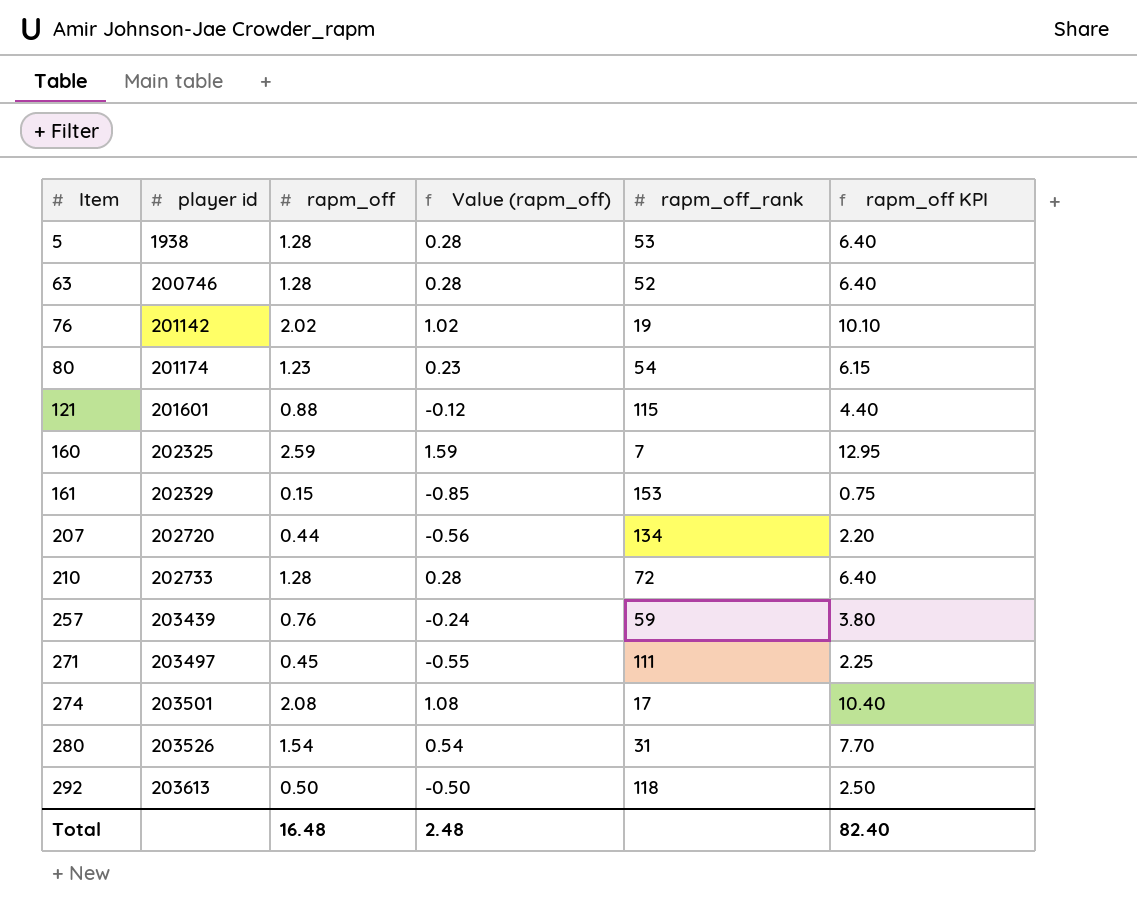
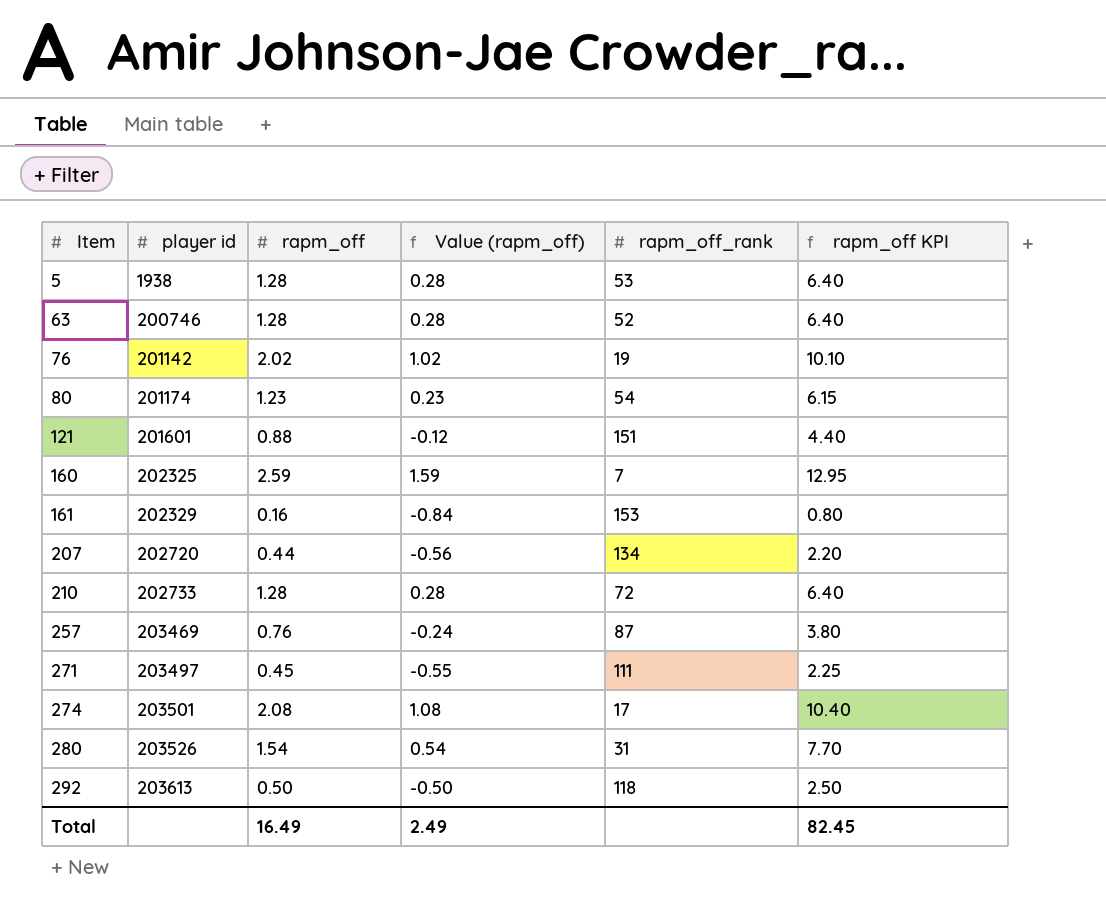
121 | rapm_off_rank: 115 -> 151
161 | rapm_off: 0.15 -> 0.16
161 | Value (rapm_off): -0.85 -> -0.84
161 | rapm_off KPI: 0.75 -> 0.80
257 | player id: 203439 -> 203469
257 | rapm_off_rank: 59 -> 87
Total | rapm_off: 16.48 -> 16.49
Total | Value (rapm_off): 2.48 -> 2.49
Total | rapm_off KPI: 82.40 -> 82.45

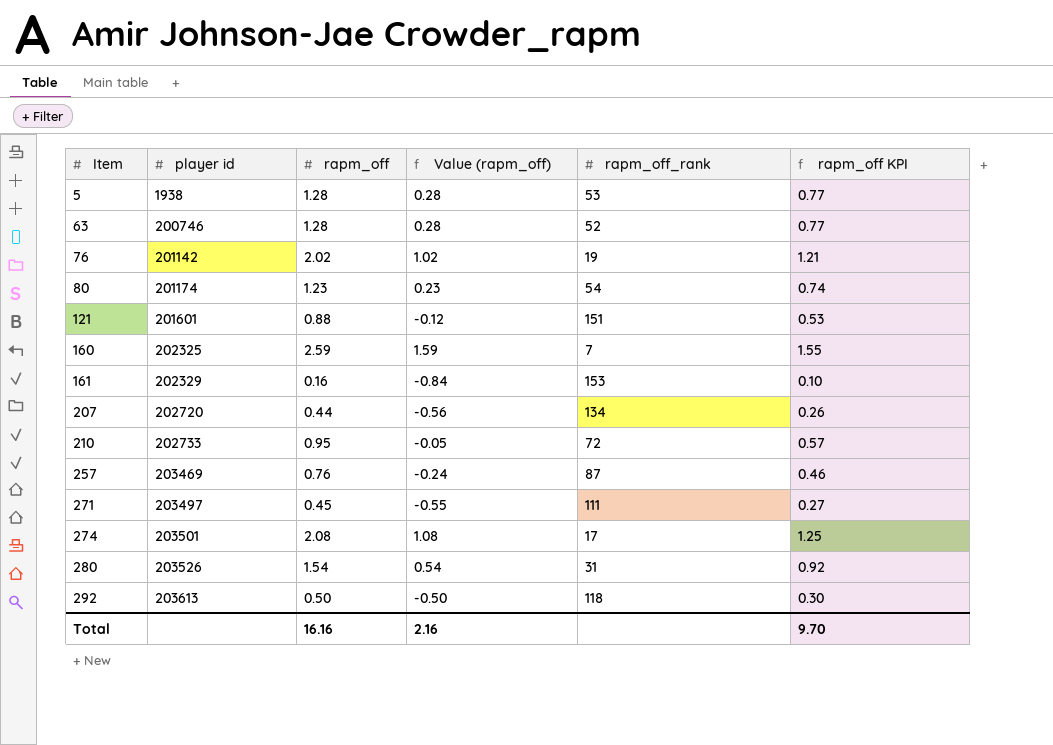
column rapm_off KPI | formula: [rapm_off] * 5 -> [rapm_off] * 0.6
210 | rapm_off: 1.28 -> 0.95
210 | Value (rapm_off): 0.28 -> -0.05
Total | rapm_off: 16.49 -> 16.16
Total | Value (rapm_off): 2.49 -> 2.16
Total | rapm_off KPI: 82.45 -> 9.70

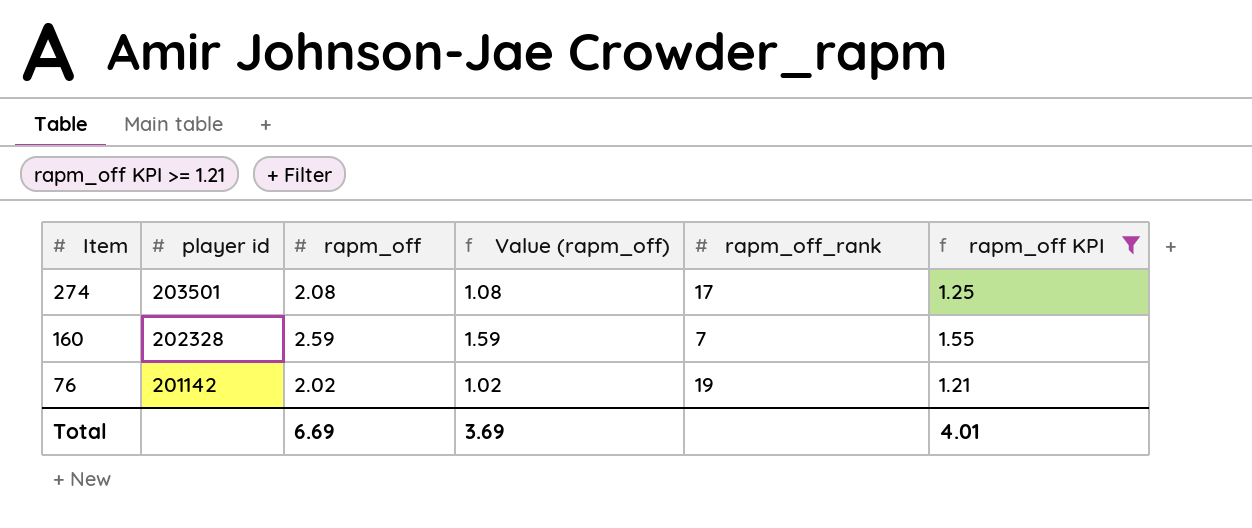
filter: none -> rapm_off KPI >= 1.21
row order: Item ascending -> Item descending
160 | player id: 202325 -> 202328
Total | rapm_off: 16.16 -> 6.69
Total | Value (rapm_off): 2.16 -> 3.69
Total | rapm_off KPI: 9.70 -> 4.01

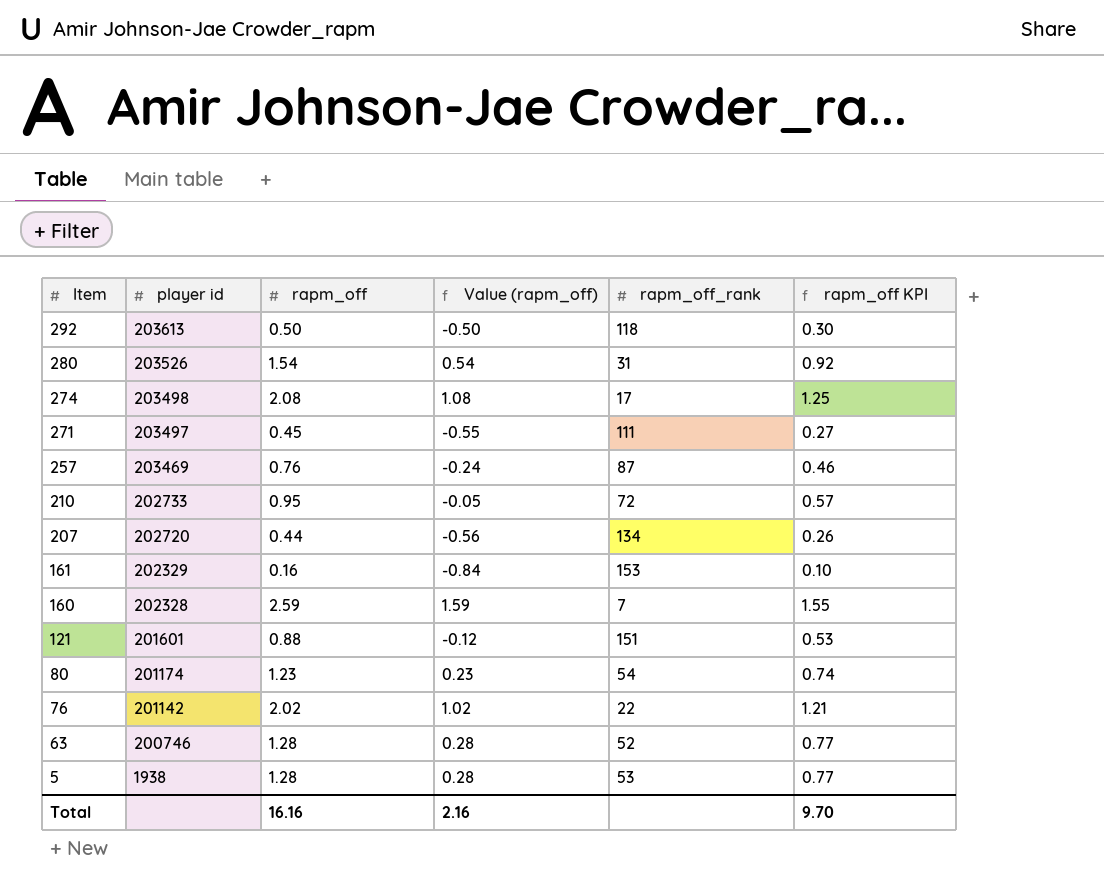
filter: rapm_off KPI >= 1.21 -> none
274 | player id: 203501 -> 203498
76 | rapm_off_rank: 19 -> 22
Total | rapm_off: 6.69 -> 16.16
Total | Value (rapm_off): 3.69 -> 2.16
Total | rapm_off KPI: 4.01 -> 9.70

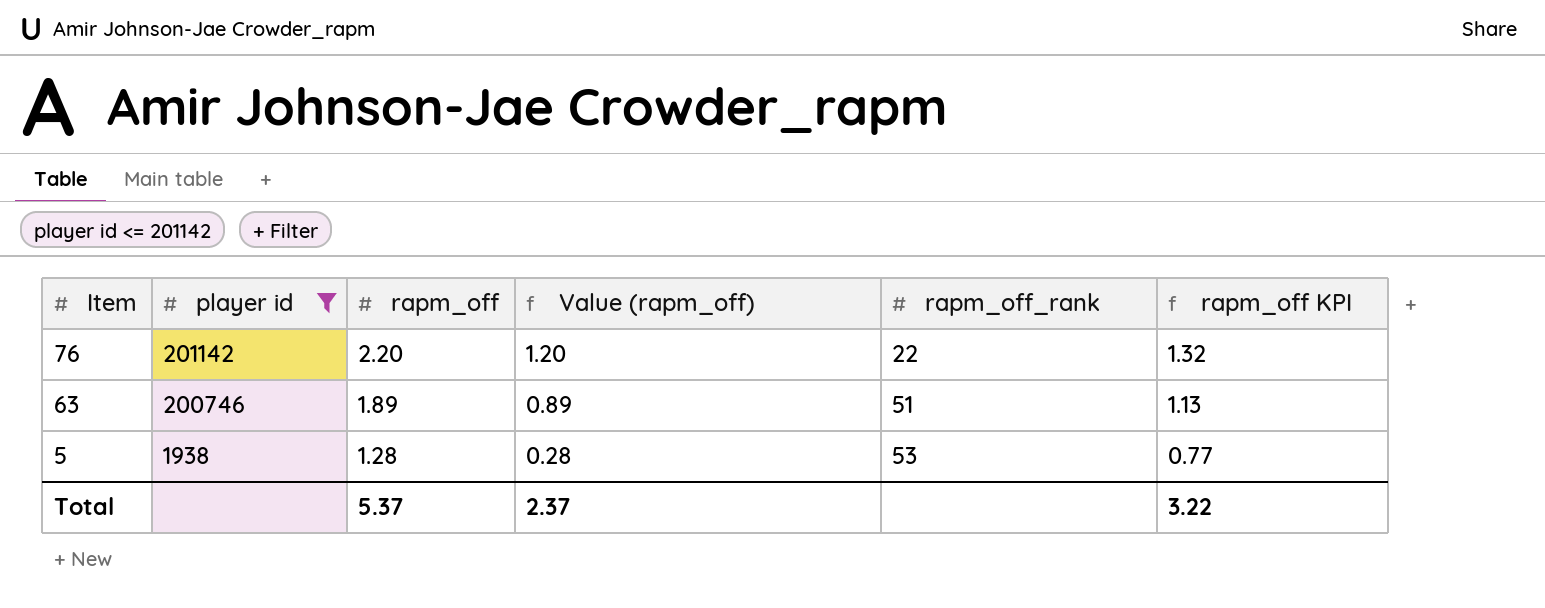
filter: none -> player id <= 201142
76 | rapm_off: 2.02 -> 2.20
76 | Value (rapm_off): 1.02 -> 1.20
76 | rapm_off KPI: 1.21 -> 1.32
63 | rapm_off: 1.28 -> 1.89
63 | Value (rapm_off): 0.28 -> 0.89
63 | rapm_off_rank: 52 -> 51
63 | rapm_off KPI: 0.77 -> 1.13
Total | rapm_off: 16.16 -> 5.37
Total | Value (rapm_off): 2.16 -> 2.37
Total | rapm_off KPI: 9.70 -> 3.22

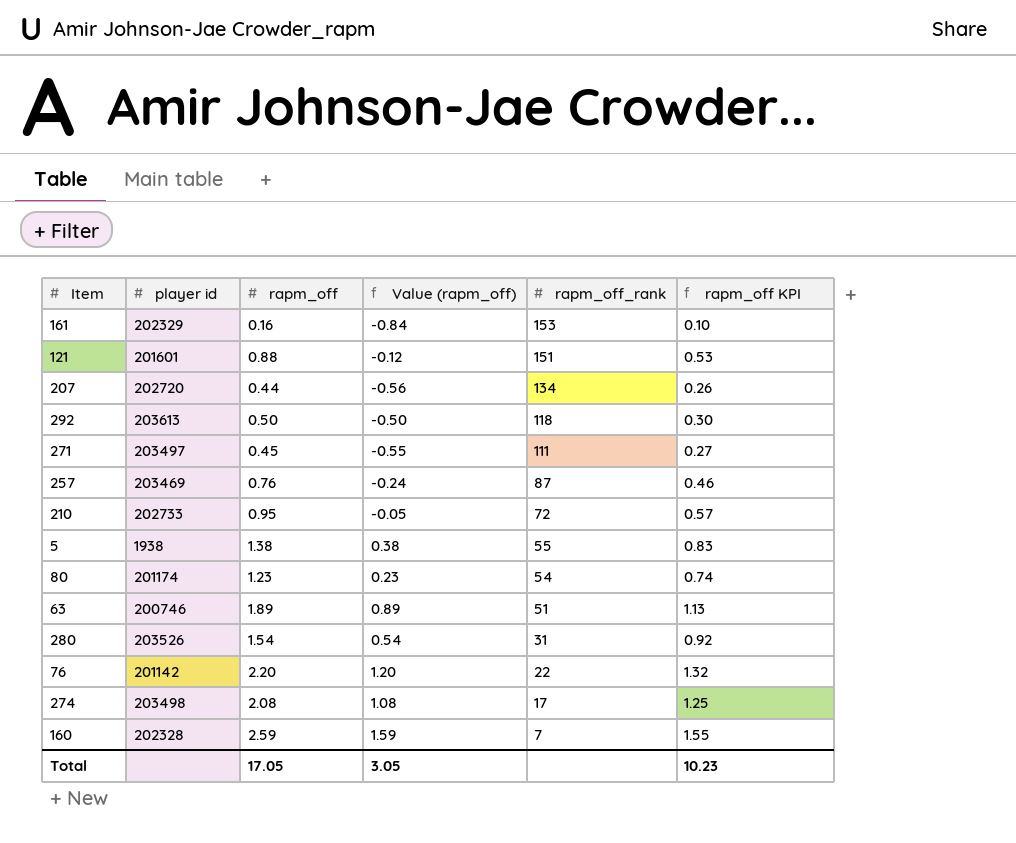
filter: player id <= 201142 -> none
row order: Item descending -> rapm_off_rank descending
5 | rapm_off: 1.28 -> 1.38
5 | Value (rapm_off): 0.28 -> 0.38
5 | rapm_off_rank: 53 -> 55
5 | rapm_off KPI: 0.77 -> 0.83
Total | rapm_off: 5.37 -> 17.05
Total | Value (rapm_off): 2.37 -> 3.05
Total | rapm_off KPI: 3.22 -> 10.23

